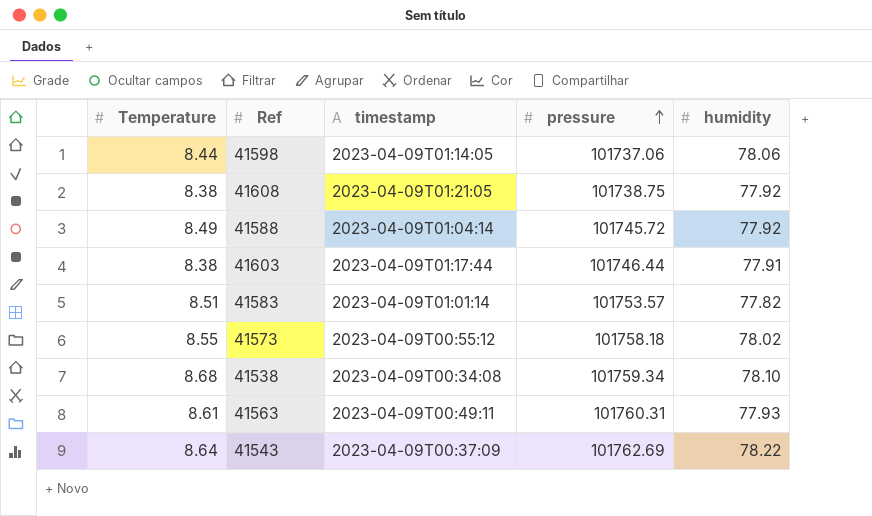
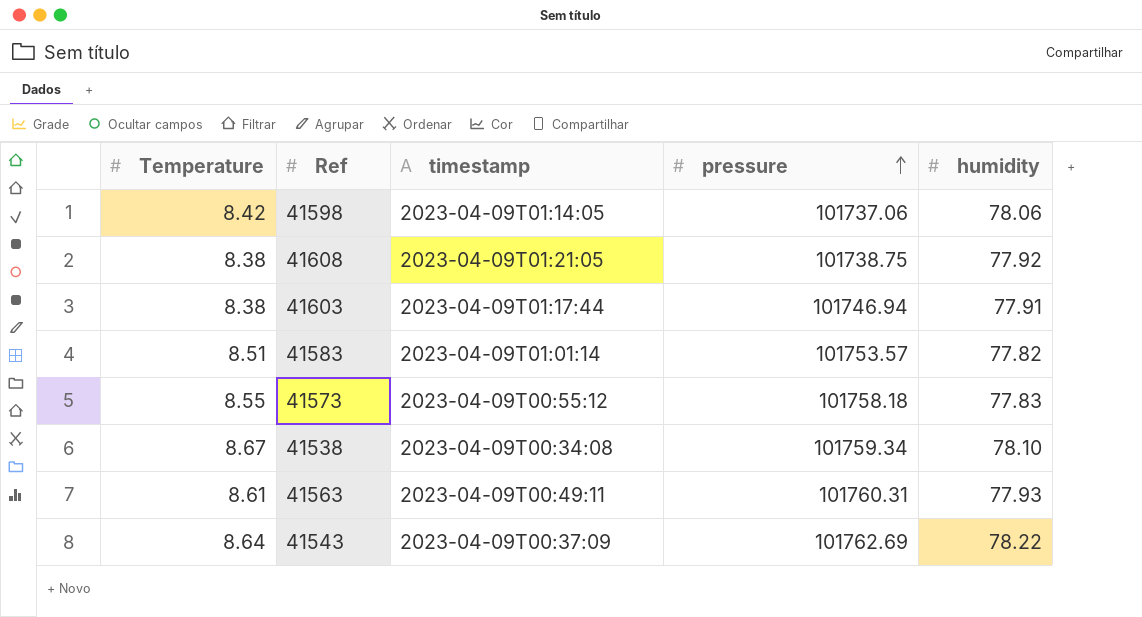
row 41588: 8.49 | 2023-04-09T01:04:14 | 101745.72 | 77.92 -> none
41598 | Temperature: 8.44 -> 8.42
41603 | pressure: 101746.44 -> 101746.94
41573 | humidity: 78.02 -> 77.83
41538 | Temperature: 8.68 -> 8.67

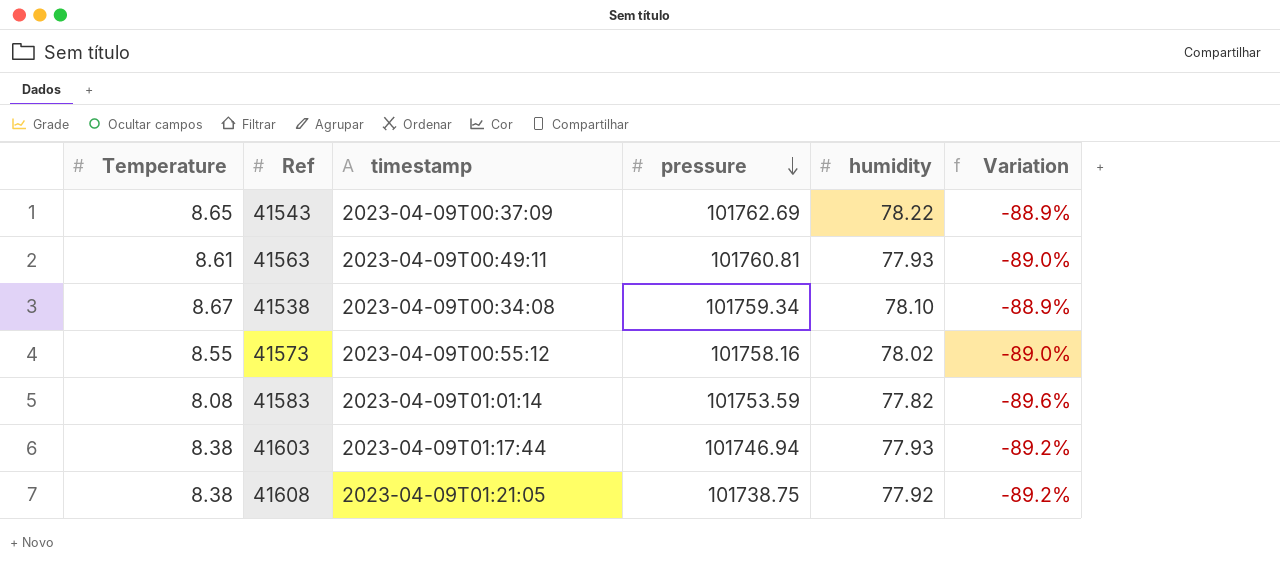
row order: pressure ascending -> pressure descending
column Variation | formula: none -> ([Temperature] - [humidity]) / [humidity]
row 41598: 8.42 | 2023-04-09T01:14:05 | 101737.06 | 78.06 -> none
41543 | Temperature: 8.64 -> 8.65
41563 | pressure: 101760.31 -> 101760.81
41573 | pressure: 101758.18 -> 101758.16
41573 | humidity: 77.83 -> 78.02
41583 | Temperature: 8.51 -> 8.08
41583 | pressure: 101753.57 -> 101753.59
41603 | humidity: 77.91 -> 77.93

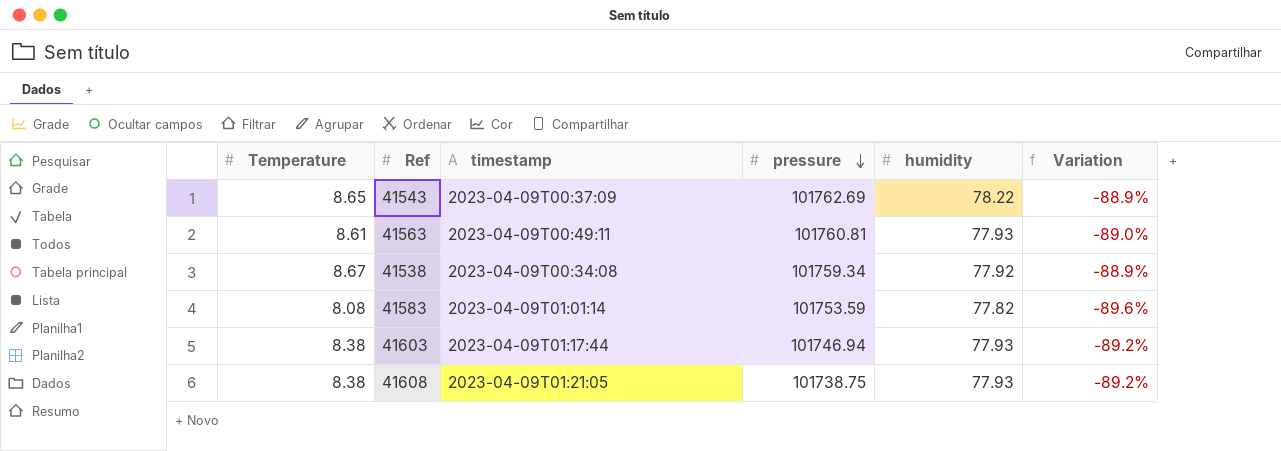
row 41573: 8.55 | 2023-04-09T00:55:12 | 101758.16 | 78.02 | -89.0% -> none
41538 | humidity: 78.10 -> 77.92
41608 | humidity: 77.92 -> 77.93

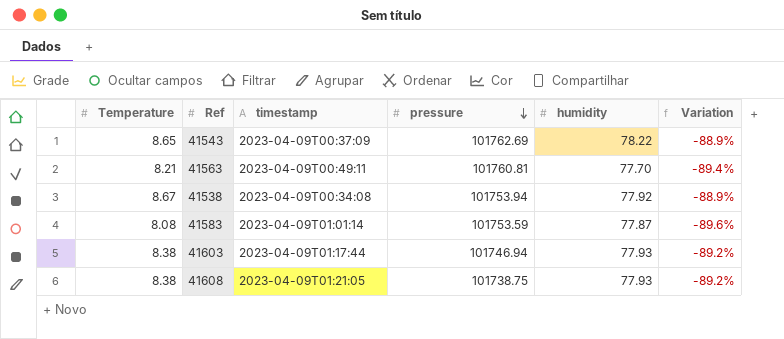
41563 | Temperature: 8.61 -> 8.21
41563 | humidity: 77.93 -> 77.70
41563 | Variation: -89.0% -> -89.4%
41538 | pressure: 101759.34 -> 101753.94
41583 | humidity: 77.82 -> 77.87

